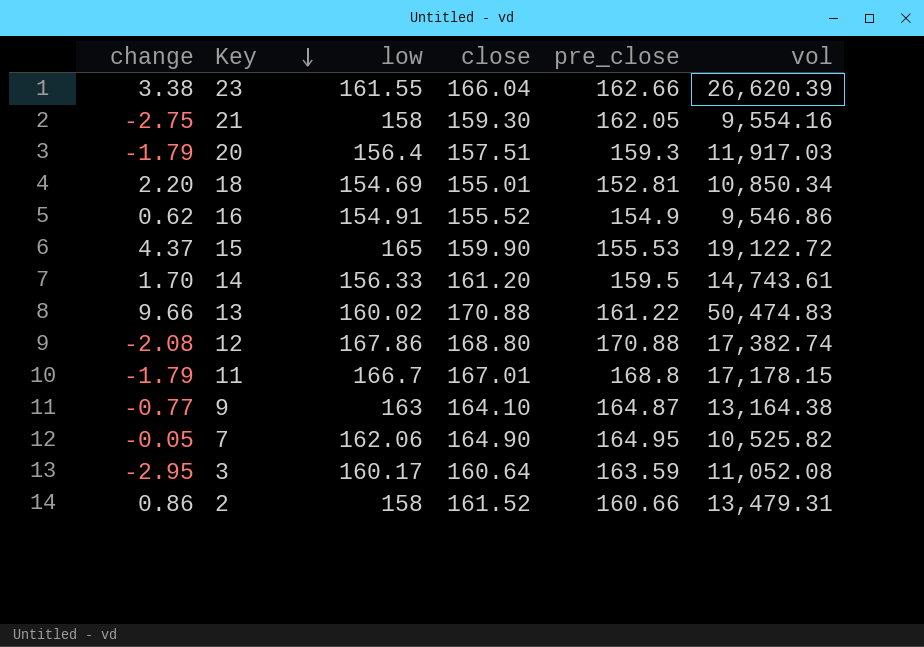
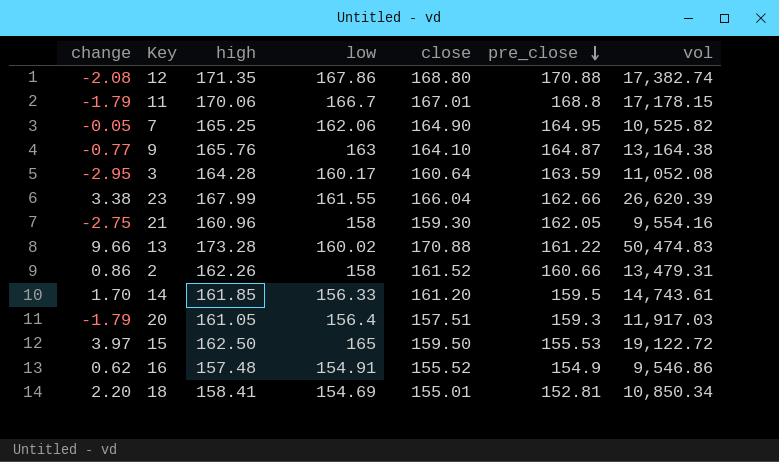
row order: Key descending -> pre_close descending
column high | position: none -> 3
15 | change: 4.37 -> 3.97
15 | close: 159.90 -> 159.50

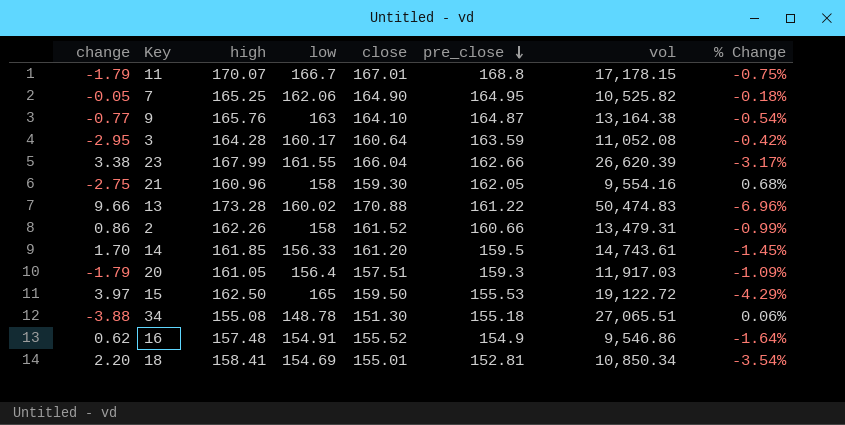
column % Change | formula: none -> ([pre_close] - [high]) / [high]
row 12: -2.08 | 171.35 | 167.86 | 168.80 | 170.88 | 17,382.74 -> none
11 | high: 170.06 -> 170.07
row 34: none -> -3.88 | 155.08 | 148.78 | 151.30 | 155.18 | 27,065.51 | 0.06%

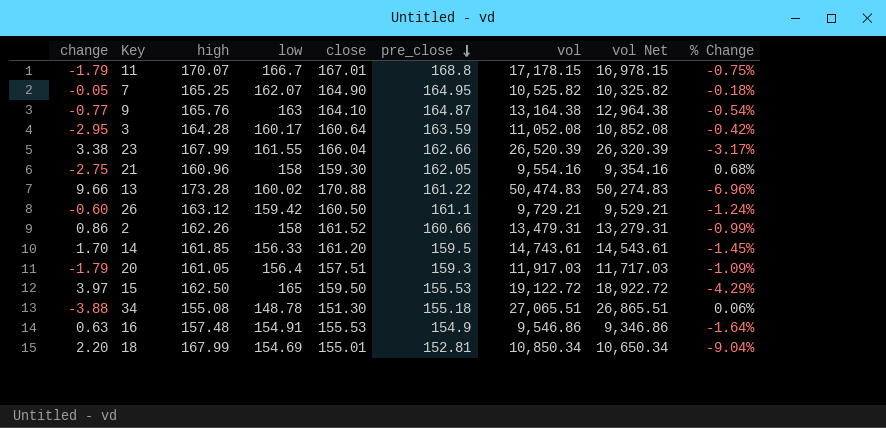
column vol Net | formula: none -> [vol] - 200
7 | low: 162.06 -> 162.07
23 | vol: 26,620.39 -> 26,520.39
row 26: none -> -0.60 | 163.12 | 159.42 | 160.50 | 161.1 | 9,729.21 | 9,529.21 | -1.24%
16 | change: 0.62 -> 0.63
16 | close: 155.52 -> 155.53
18 | high: 158.41 -> 167.99
18 | % Change: -3.54% -> -9.04%

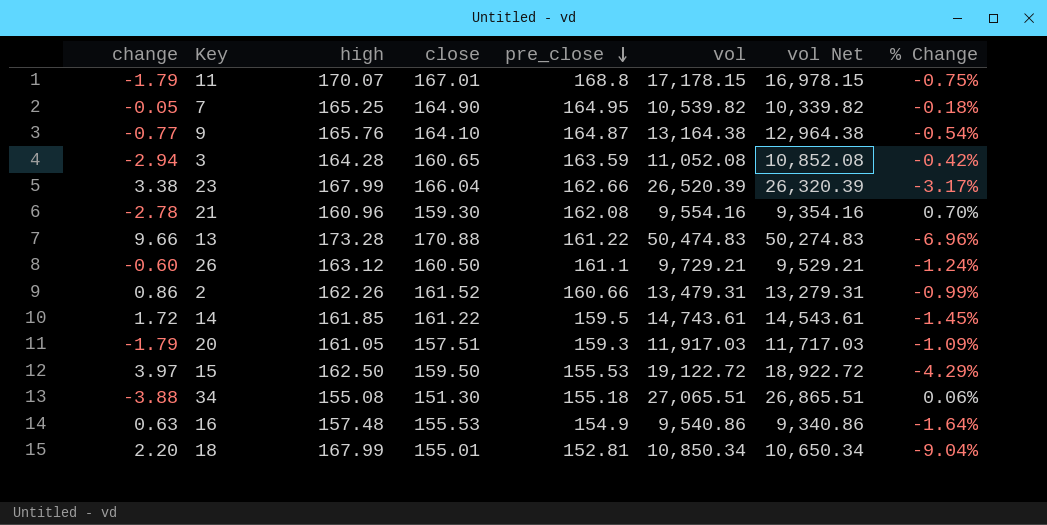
column low | position: 4 -> none
7 | vol: 10,525.82 -> 10,539.82
7 | vol Net: 10,325.82 -> 10,339.82
3 | change: -2.95 -> -2.94
3 | close: 160.64 -> 160.65
21 | change: -2.75 -> -2.78
21 | pre_close: 162.05 -> 162.08
21 | % Change: 0.68% -> 0.70%
14 | change: 1.70 -> 1.72
14 | close: 161.20 -> 161.22
16 | vol: 9,546.86 -> 9,540.86
16 | vol Net: 9,346.86 -> 9,340.86

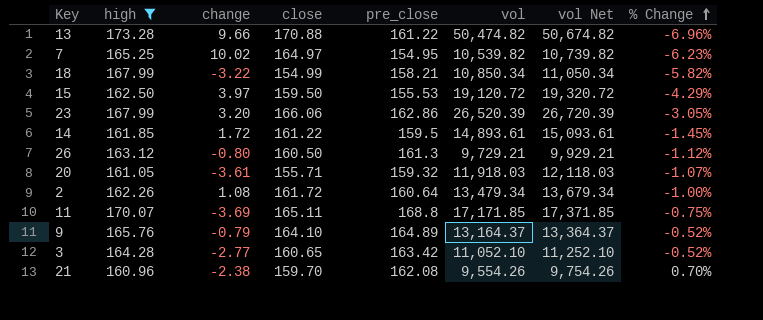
filter: none -> high >= 160.96
row order: pre_close descending -> % Change ascending
column change | position: 1 -> 3
column vol Net | formula: [vol] - 200 -> [vol] + 200
13 | vol: 50,474.83 -> 50,474.82
7 | change: -0.05 -> 10.02
7 | close: 164.90 -> 164.97
7 | pre_close: 164.95 -> 154.95
7 | % Change: -0.18% -> -6.23%
18 | change: 2.20 -> -3.22
18 | close: 155.01 -> 154.99
18 | pre_close: 152.81 -> 158.21
18 | % Change: -9.04% -> -5.82%
15 | vol: 19,122.72 -> 19,120.72
23 | change: 3.38 -> 3.20
23 | close: 166.04 -> 166.06
23 | pre_close: 162.66 -> 162.86
23 | % Change: -3.17% -> -3.05%
14 | vol: 14,743.61 -> 14,893.61
26 | change: -0.60 -> -0.80
26 | pre_close: 161.1 -> 161.3
26 | % Change: -1.24% -> -1.12%
20 | change: -1.79 -> -3.61
20 | close: 157.51 -> 155.71
20 | pre_close: 159.3 -> 159.32
20 | vol: 11,917.03 -> 11,918.03
20 | % Change: -1.09% -> -1.07%
2 | change: 0.86 -> 1.08
2 | close: 161.52 -> 161.72
2 | pre_close: 160.66 -> 160.64
2 | vol: 13,479.31 -> 13,479.34
2 | % Change: -0.99% -> -1.00%
11 | change: -1.79 -> -3.69
11 | close: 167.01 -> 165.11
11 | vol: 17,178.15 -> 17,171.85
9 | change: -0.77 -> -0.79
9 | pre_close: 164.87 -> 164.89
9 | vol: 13,164.38 -> 13,164.37
9 | % Change: -0.54% -> -0.52%
3 | change: -2.94 -> -2.77
3 | pre_close: 163.59 -> 163.42
3 | vol: 11,052.08 -> 11,052.10
3 | % Change: -0.42% -> -0.52%
21 | change: -2.78 -> -2.38
21 | close: 159.30 -> 159.70
21 | vol: 9,554.16 -> 9,554.26

